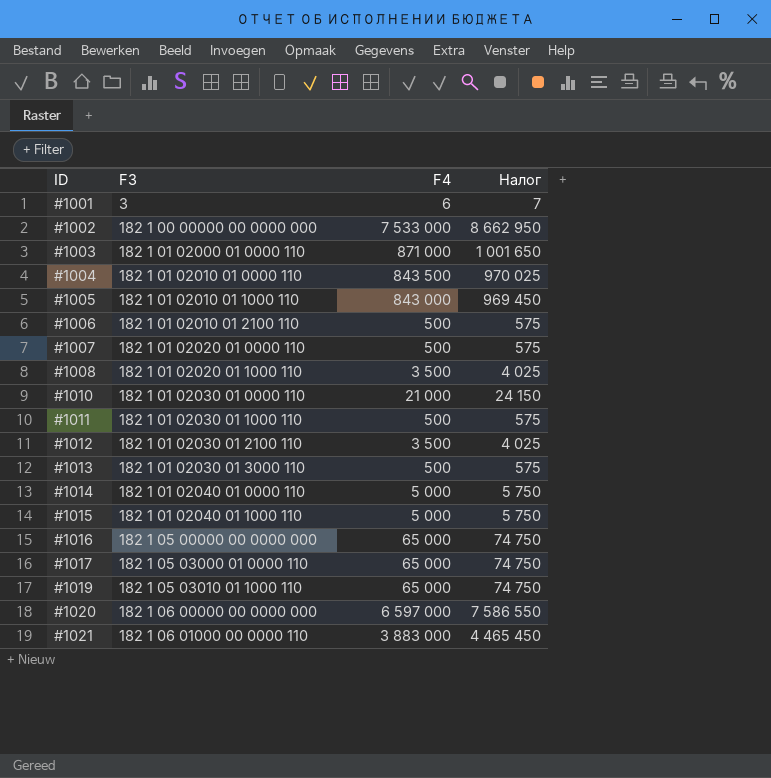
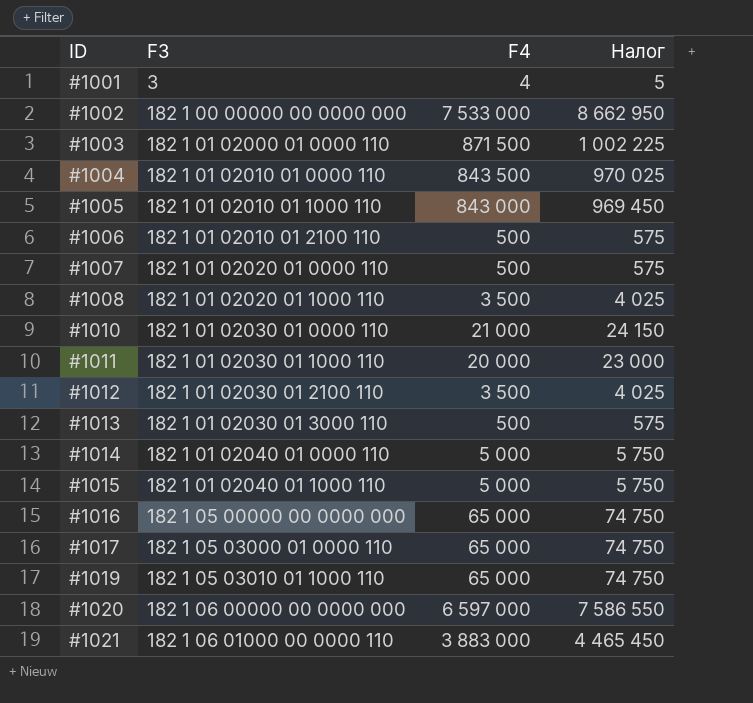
#1001 | F4: 6 -> 4
#1001 | Налог: 7 -> 5
#1003 | F4: 871 000 -> 871 500
#1003 | Налог: 1 001 650 -> 1 002 225
#1011 | F4: 500 -> 20 000
#1011 | Налог: 575 -> 23 000

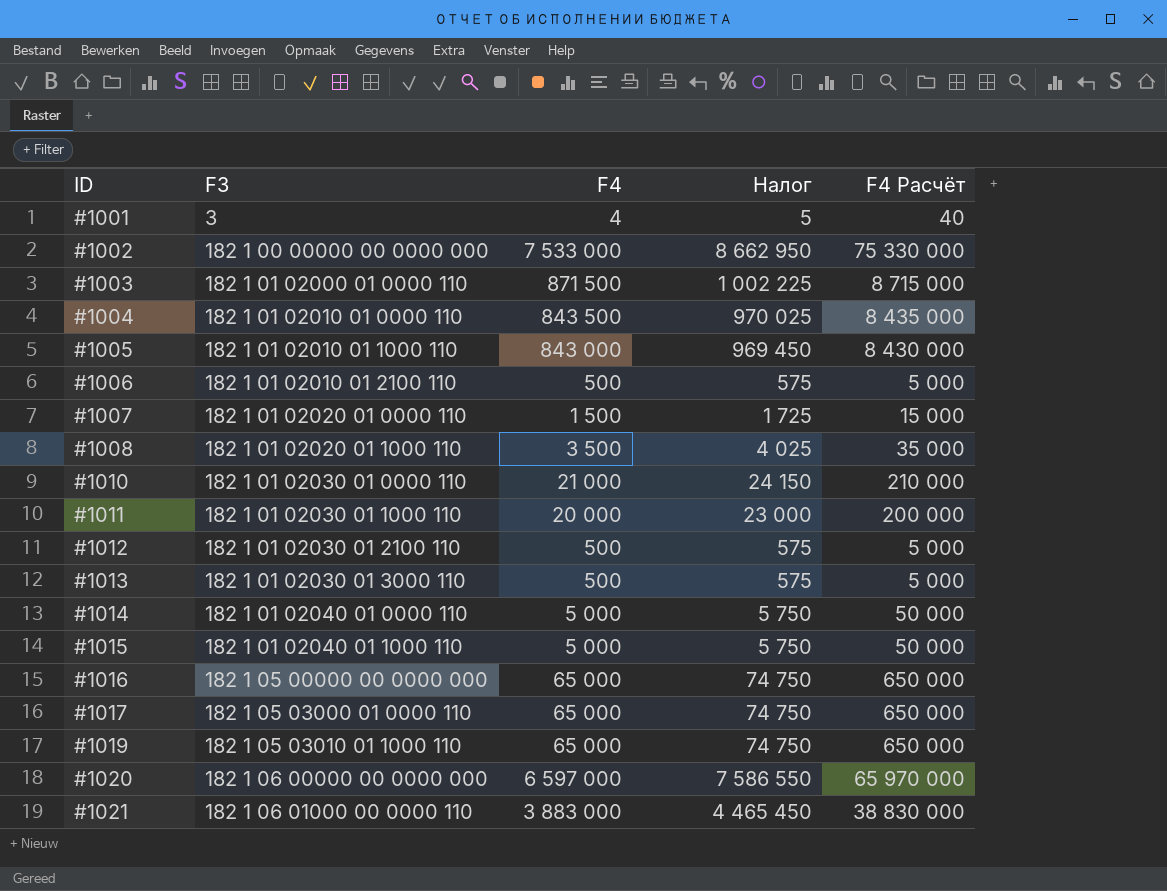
column F4 Расчёт | formula: none -> [F4] * 10
#1007 | F4: 500 -> 1 500
#1007 | Налог: 575 -> 1 725
#1012 | F4: 3 500 -> 500
#1012 | Налог: 4 025 -> 575

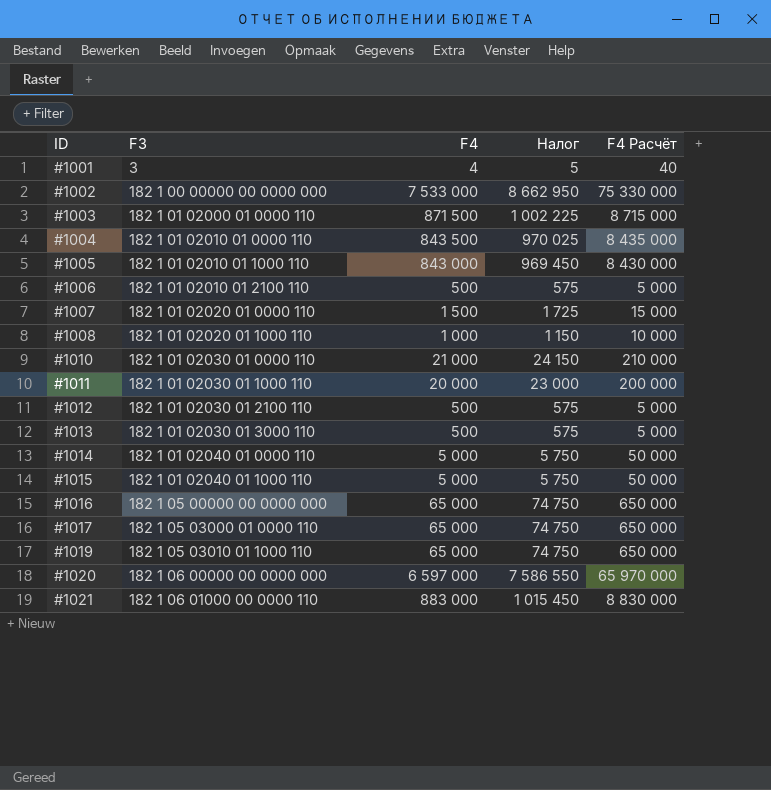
#1008 | F4: 3 500 -> 1 000
#1008 | Налог: 4 025 -> 1 150
#1008 | F4 Расчёт: 35 000 -> 10 000
#1021 | F4: 3 883 000 -> 883 000
#1021 | Налог: 4 465 450 -> 1 015 450
#1021 | F4 Расчёт: 38 830 000 -> 8 830 000

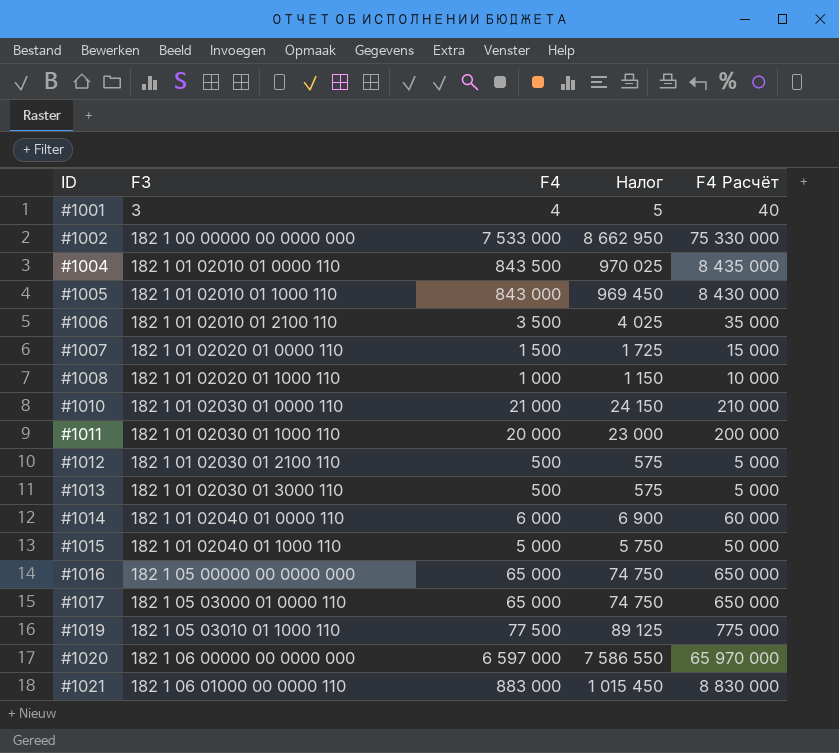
row #1003: 182 1 01 02000 01 0000 110 | 871 500 | 1 002 225 | 8 715 000 -> none
#1006 | F4: 500 -> 3 500
#1006 | Налог: 575 -> 4 025
#1006 | F4 Расчёт: 5 000 -> 35 000
#1014 | F4: 5 000 -> 6 000
#1014 | Налог: 5 750 -> 6 900
#1014 | F4 Расчёт: 50 000 -> 60 000
#1019 | F4: 65 000 -> 77 500
#1019 | Налог: 74 750 -> 89 125
#1019 | F4 Расчёт: 650 000 -> 775 000

